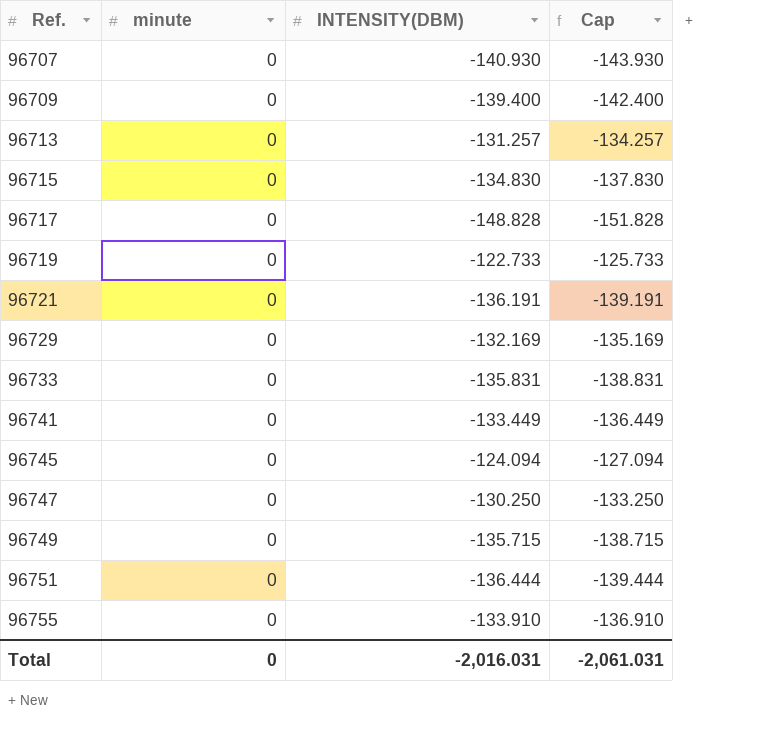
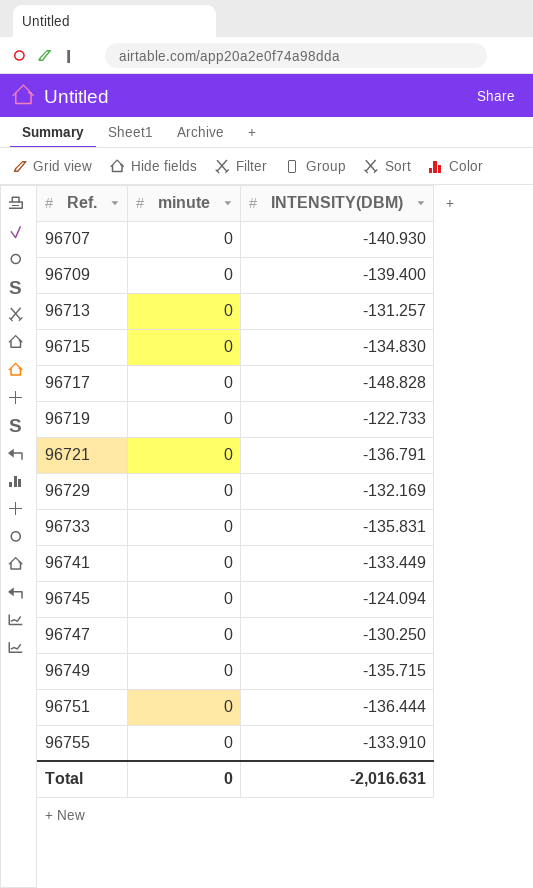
column Cap | formula: [INTENSITY(DBM)] - 3 -> none
96721 | INTENSITY(DBM): -136.191 -> -136.791
Total | INTENSITY(DBM): -2,016.031 -> -2,016.631

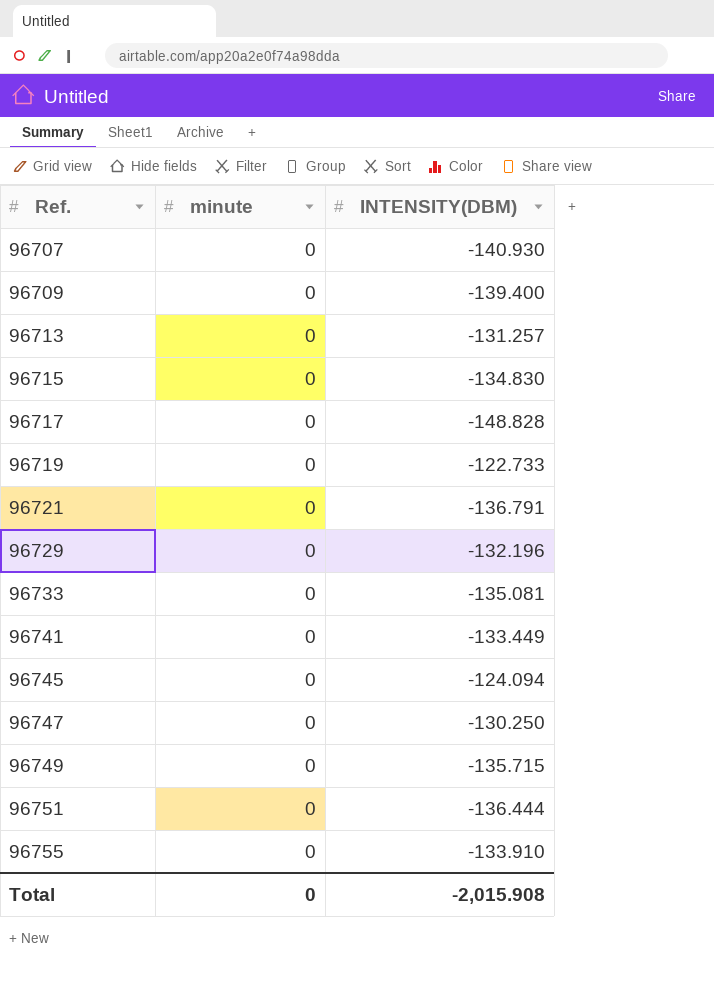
96729 | INTENSITY(DBM): -132.169 -> -132.196
96733 | INTENSITY(DBM): -135.831 -> -135.081
Total | INTENSITY(DBM): -2,016.631 -> -2,015.908

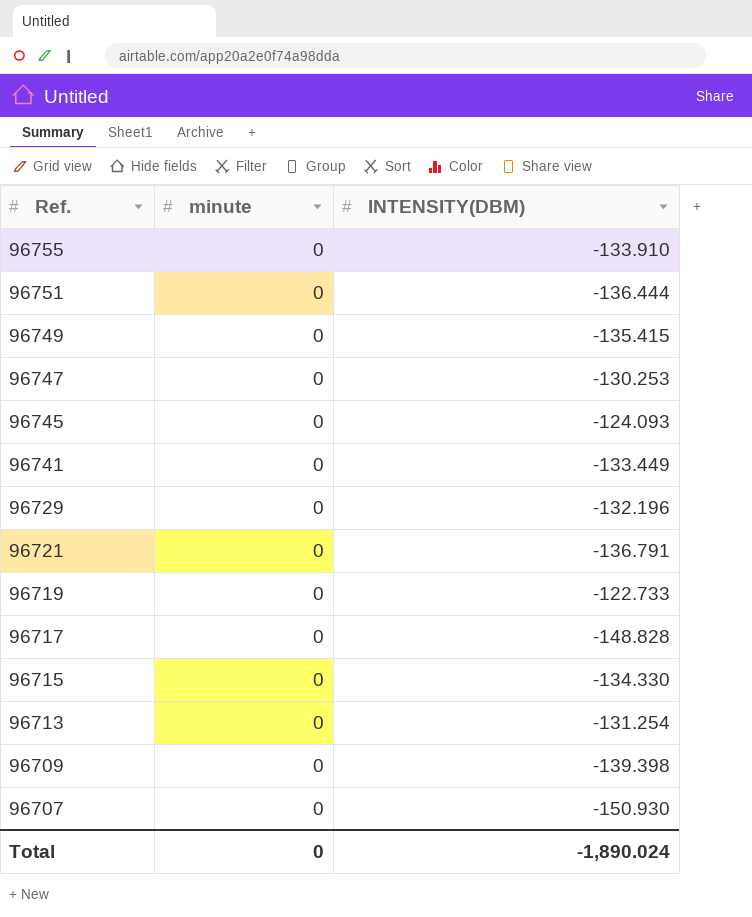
row order: Ref. ascending -> Ref. descending
row 96733: 0 | -135.081 -> none
96749 | INTENSITY(DBM): -135.715 -> -135.415
96747 | INTENSITY(DBM): -130.250 -> -130.253
96745 | INTENSITY(DBM): -124.094 -> -124.093
96715 | INTENSITY(DBM): -134.830 -> -134.330
96713 | INTENSITY(DBM): -131.257 -> -131.254
96709 | INTENSITY(DBM): -139.400 -> -139.398
96707 | INTENSITY(DBM): -140.930 -> -150.930
Total | INTENSITY(DBM): -2,015.908 -> -1,890.024

